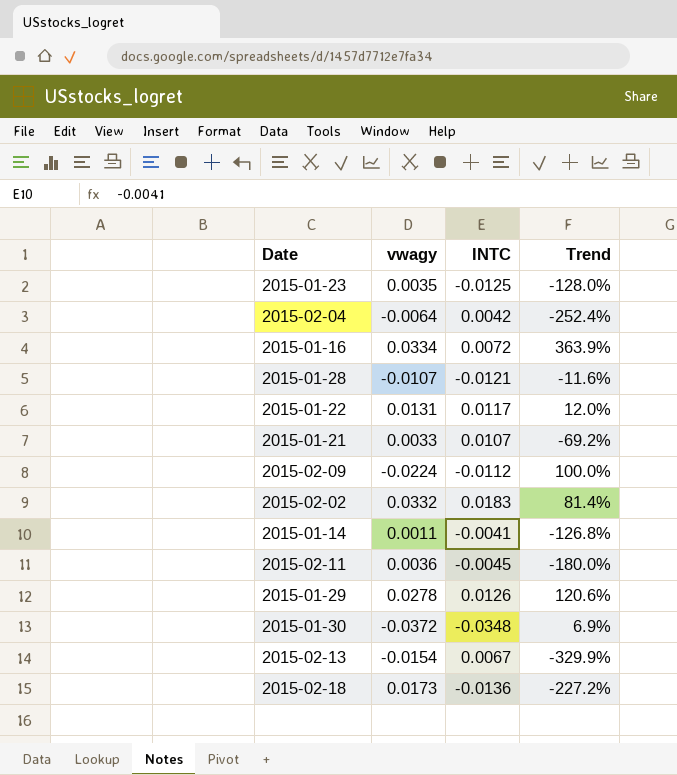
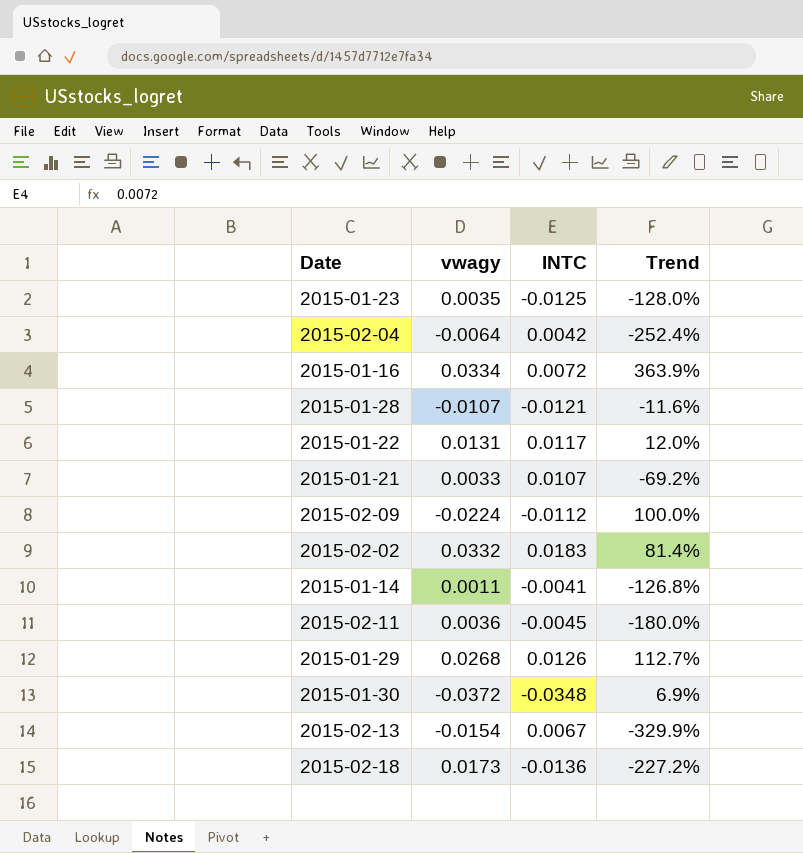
2015-01-29 | vwagy: 0.0278 -> 0.0268
2015-01-29 | Trend: 120.6% -> 112.7%

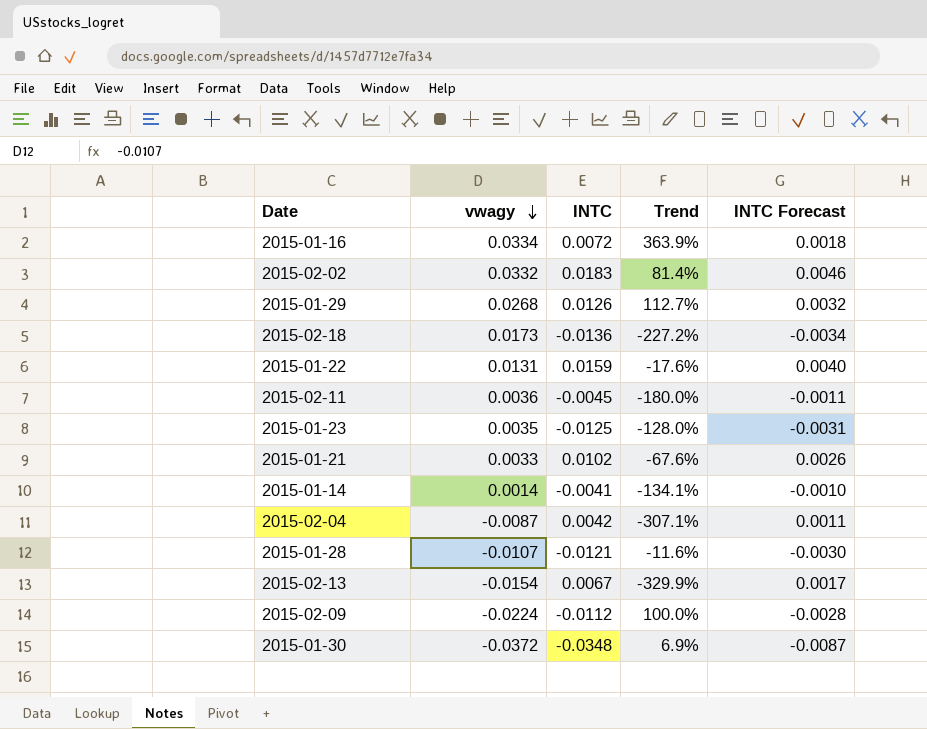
row order: none -> vwagy descending
column INTC Forecast | formula: none -> [INTC] * 0.25
2015-01-22 | INTC: 0.0117 -> 0.0159
2015-01-22 | Trend: 12.0% -> -17.6%
2015-01-21 | INTC: 0.0107 -> 0.0102
2015-01-21 | Trend: -69.2% -> -67.6%
2015-01-14 | vwagy: 0.0011 -> 0.0014
2015-01-14 | Trend: -126.8% -> -134.1%
2015-02-04 | vwagy: -0.0064 -> -0.0087
2015-02-04 | Trend: -252.4% -> -307.1%

